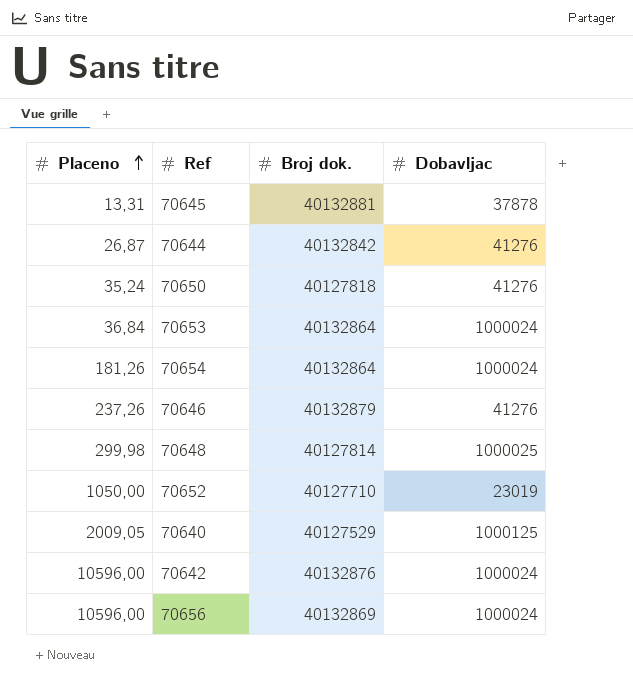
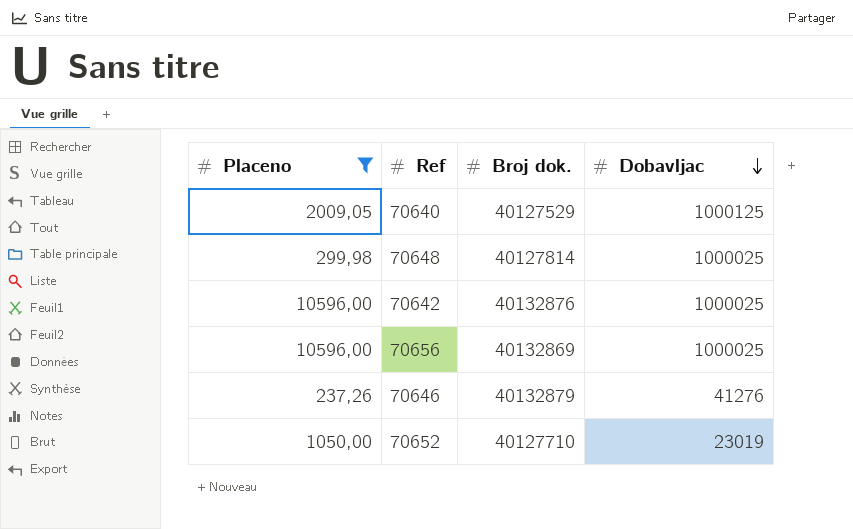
filter: none -> Placeno >= 237,26
row order: Placeno ascending -> Dobavljac descending
70642 | Dobavljac: 1000024 -> 1000025
70656 | Dobavljac: 1000024 -> 1000025

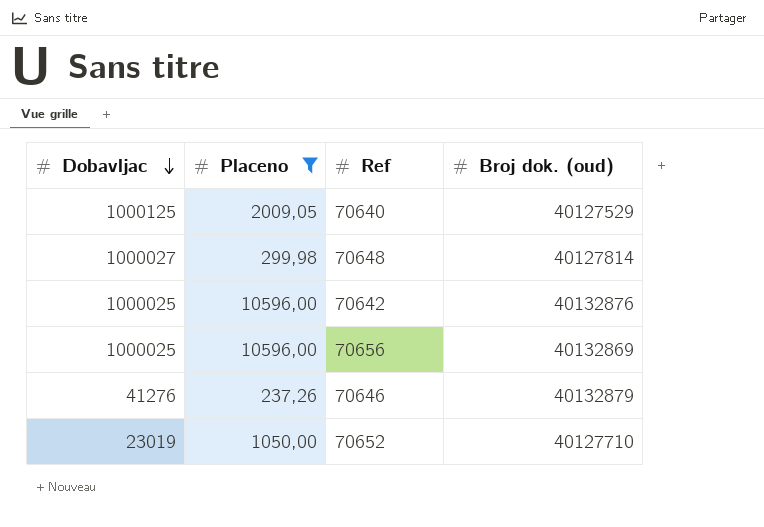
column Dobavljac | position: 4 -> 1
column name: Broj dok. -> Broj dok. (oud)
70648 | Dobavljac: 1000025 -> 1000027

